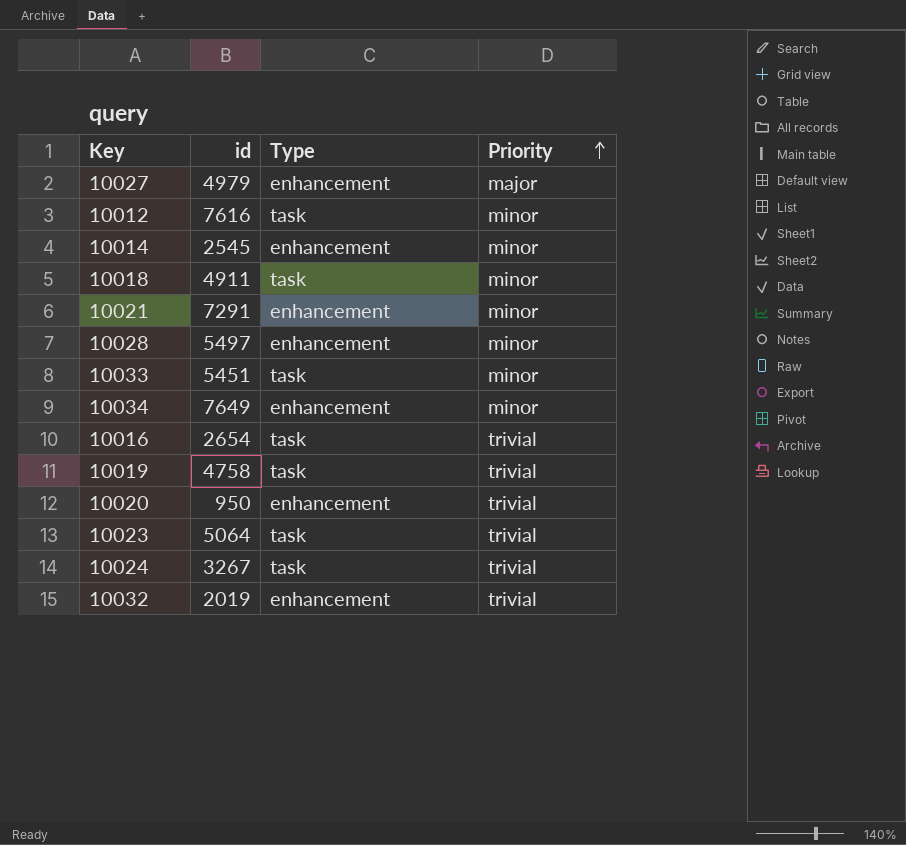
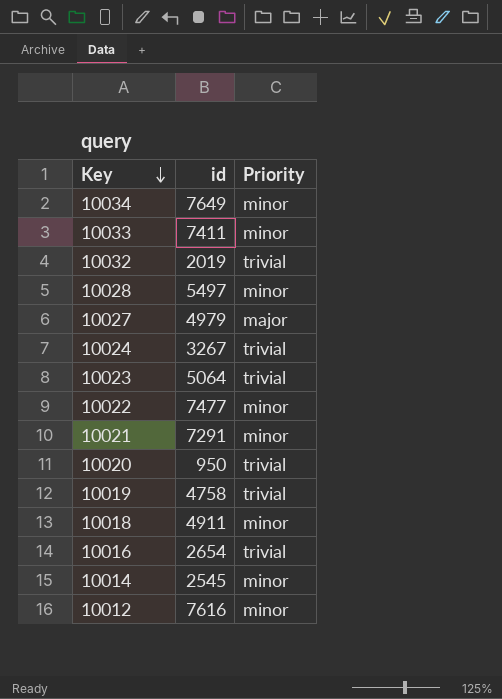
row order: Priority ascending -> Key descending
column Type | position: 3 -> none
10033 | id: 5451 -> 7411
row 10022: none -> 7477 | minor

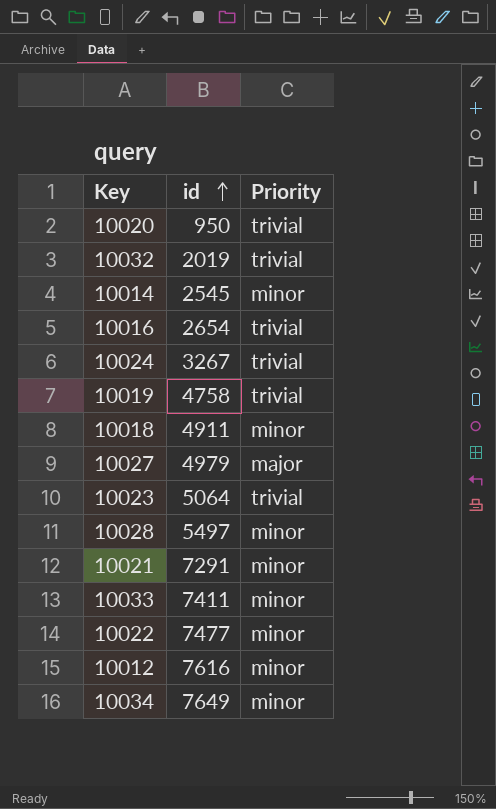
row order: Key descending -> id ascending

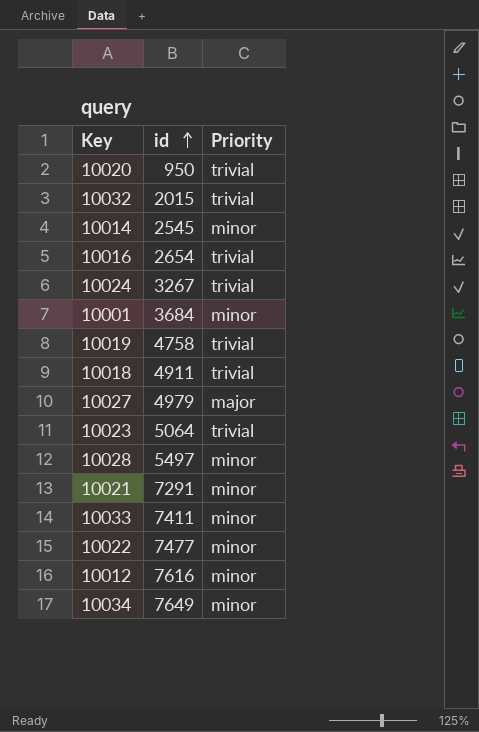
10032 | id: 2019 -> 2015
row 10001: none -> 3684 | minor
10018 | Priority: minor -> trivial

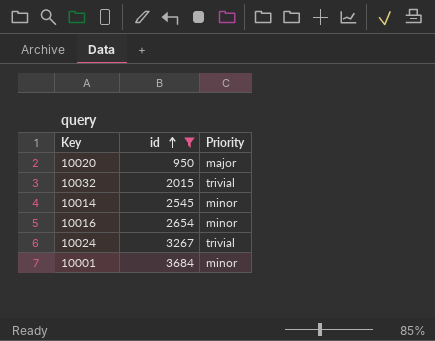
filter: none -> id <= 3684
10020 | Priority: trivial -> major
10016 | Priority: trivial -> minor

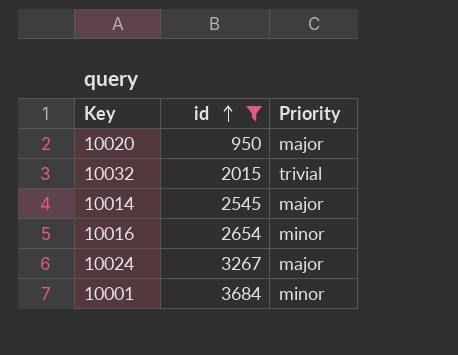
10014 | Priority: minor -> major
10024 | Priority: trivial -> major

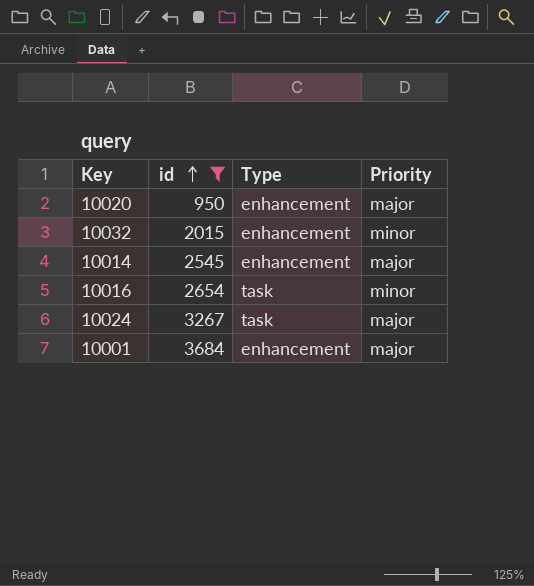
column Type | position: none -> 3
10032 | Priority: trivial -> minor
10001 | Priority: minor -> major

